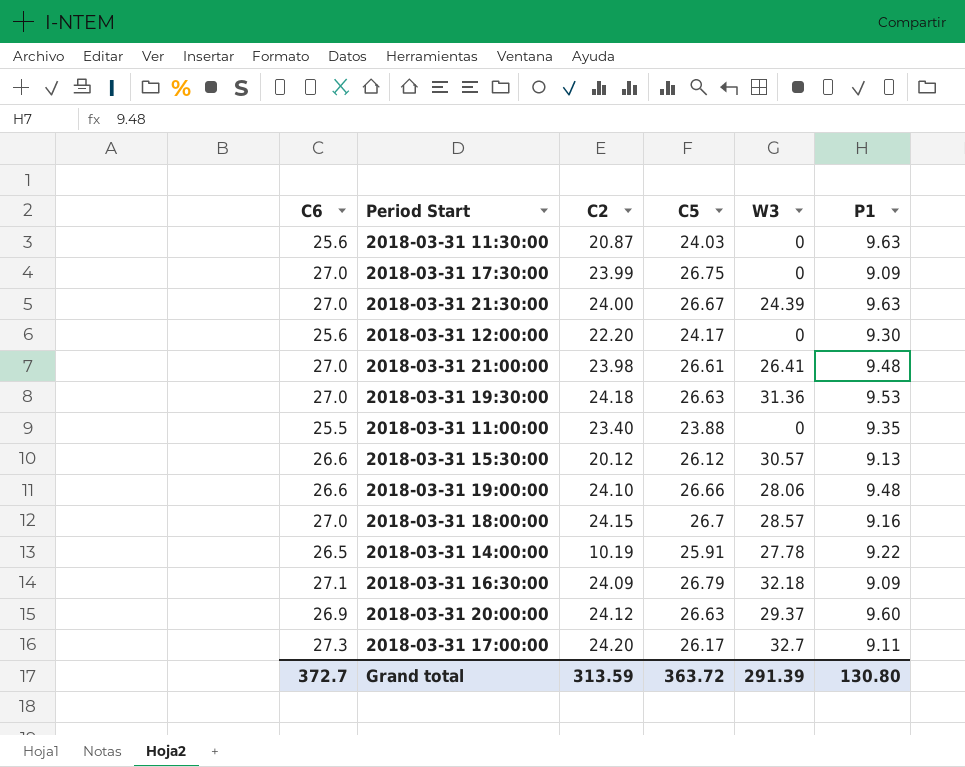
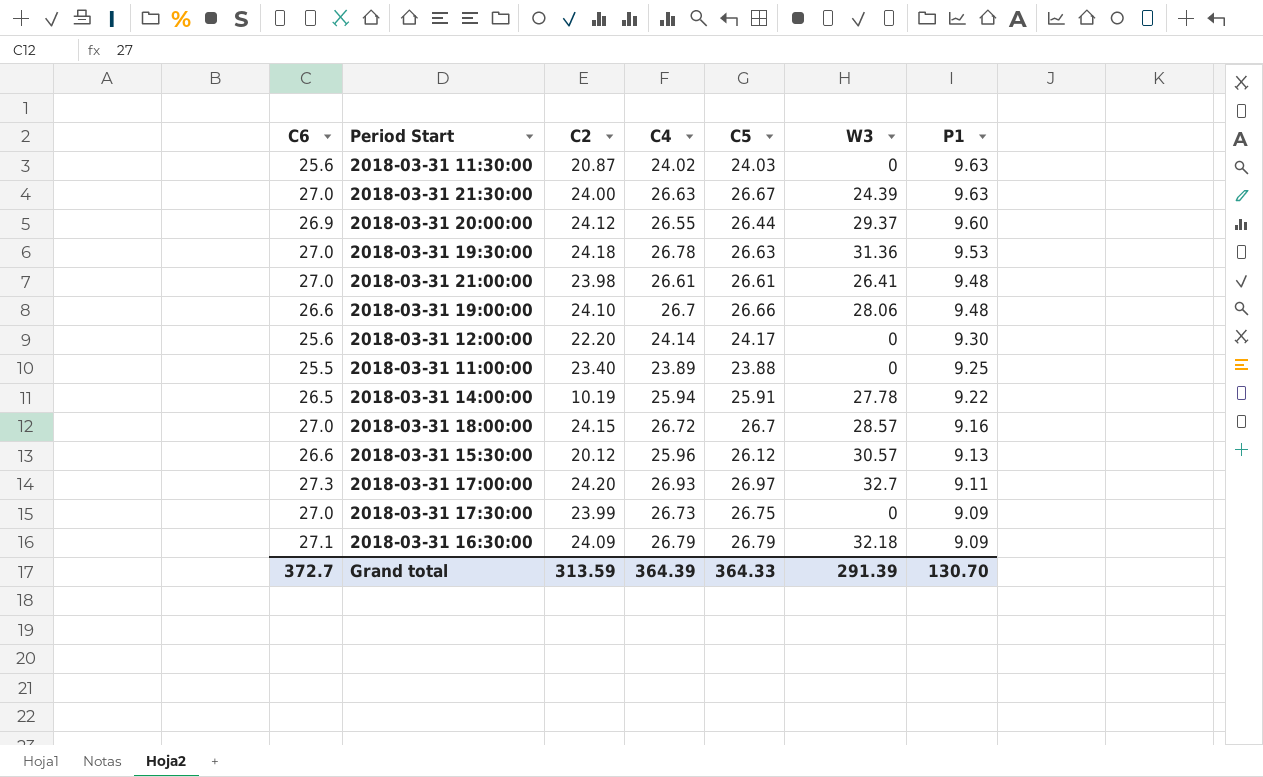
row order: none -> P1 descending
column C4 | position: none -> 4
2018-03-31 20:00:00 | C5: 26.63 -> 26.44
2018-03-31 11:00:00 | P1: 9.35 -> 9.25
2018-03-31 17:00:00 | C5: 26.17 -> 26.97
Grand total | C5: 363.72 -> 364.33
Grand total | P1: 130.80 -> 130.70

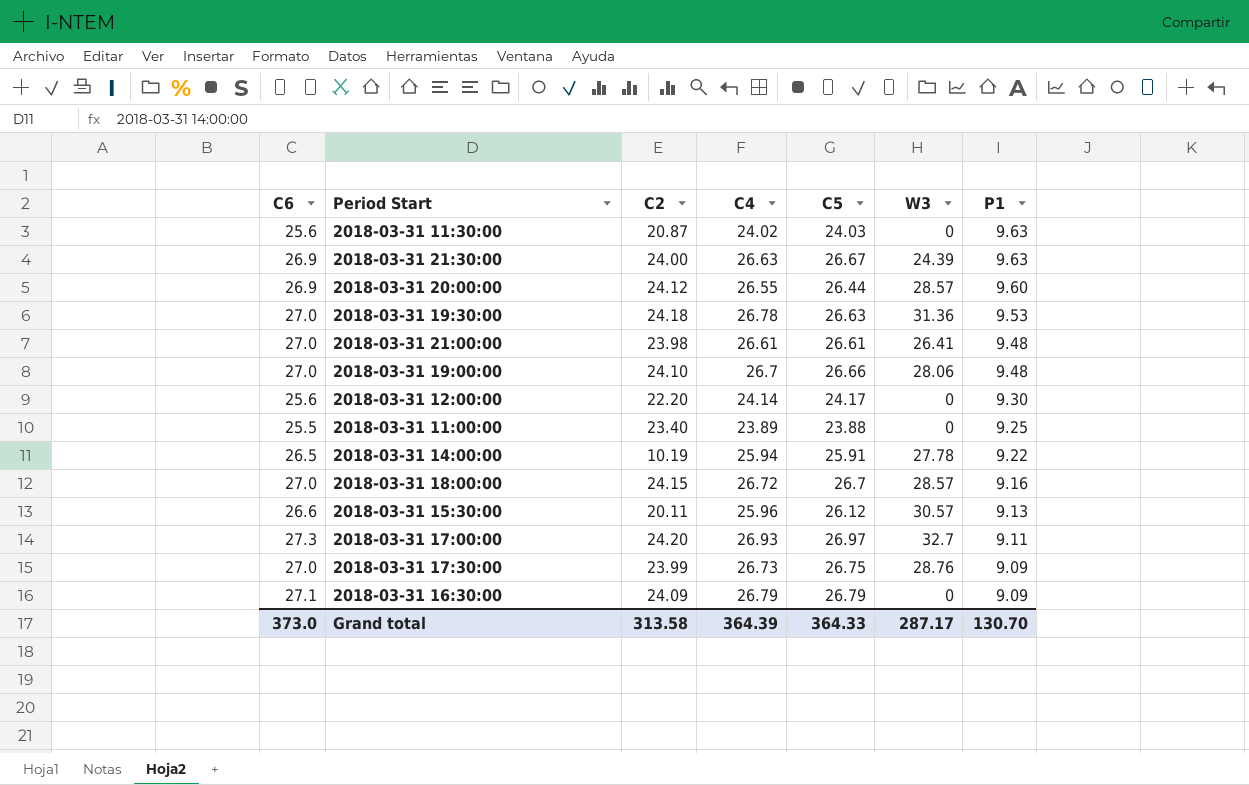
2018-03-31 21:30:00 | C6: 27.0 -> 26.9
2018-03-31 20:00:00 | W3: 29.37 -> 28.57
2018-03-31 19:00:00 | C6: 26.6 -> 27.0
2018-03-31 15:30:00 | C2: 20.12 -> 20.11
2018-03-31 17:30:00 | W3: 0 -> 28.76
2018-03-31 16:30:00 | W3: 32.18 -> 0
Grand total | C6: 372.7 -> 373.0
Grand total | C2: 313.59 -> 313.58
Grand total | W3: 291.39 -> 287.17

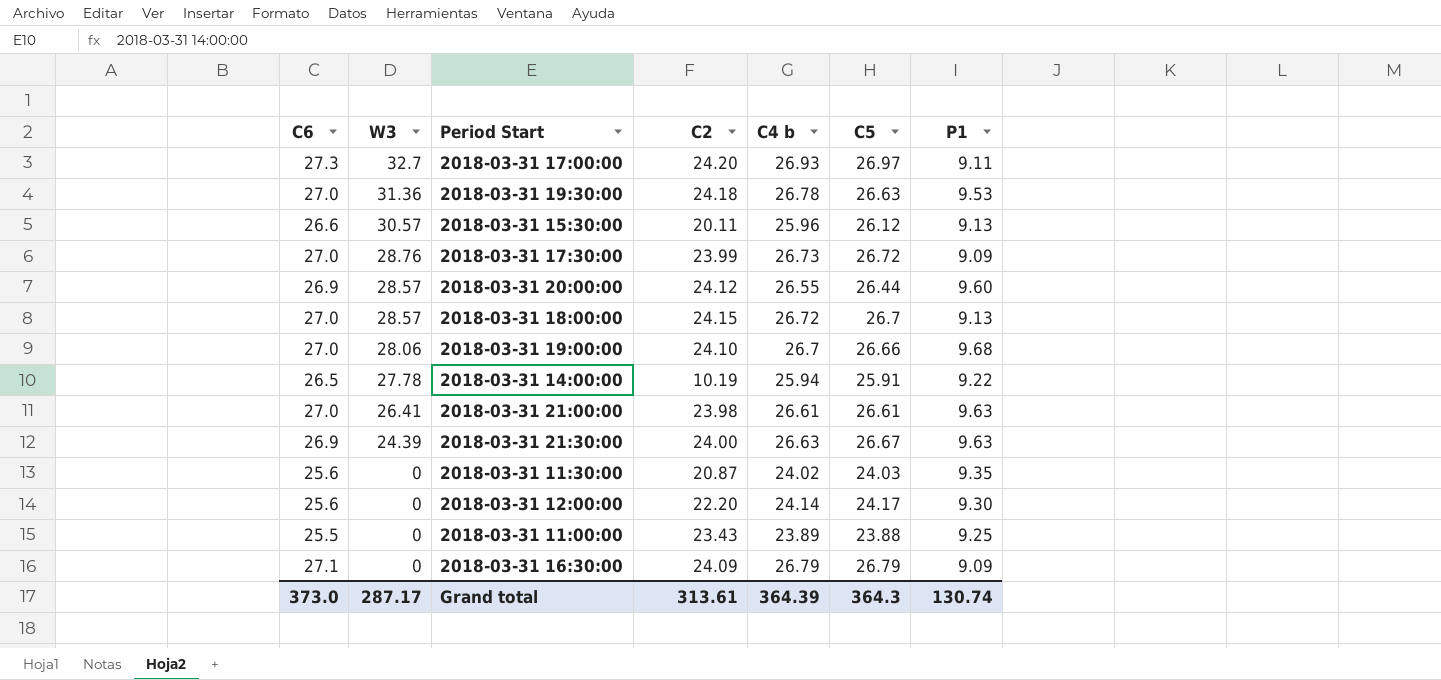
row order: P1 descending -> W3 descending
column W3 | position: 6 -> 2
column name: C4 -> C4 b
2018-03-31 17:30:00 | C5: 26.75 -> 26.72
2018-03-31 18:00:00 | P1: 9.16 -> 9.13
2018-03-31 19:00:00 | P1: 9.48 -> 9.68
2018-03-31 21:00:00 | P1: 9.48 -> 9.63
2018-03-31 11:30:00 | P1: 9.63 -> 9.35
2018-03-31 11:00:00 | C2: 23.40 -> 23.43
Grand total | C2: 313.58 -> 313.61
Grand total | C5: 364.33 -> 364.3
Grand total | P1: 130.70 -> 130.74

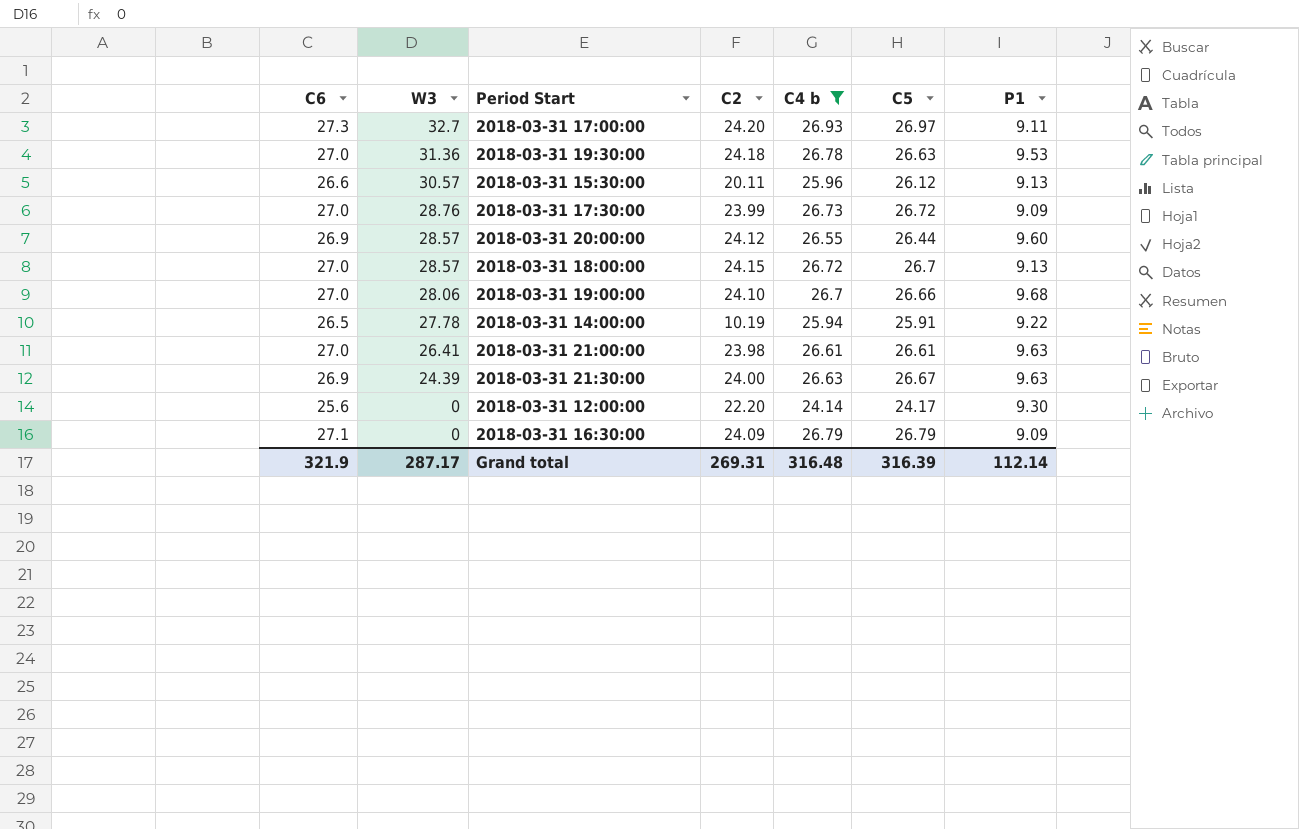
filter: none -> C4 b >= 24.14
Grand total | C6: 373.0 -> 321.9
Grand total | C2: 313.61 -> 269.31
Grand total | C4 b: 364.39 -> 316.48
Grand total | C5: 364.3 -> 316.39
Grand total | P1: 130.74 -> 112.14

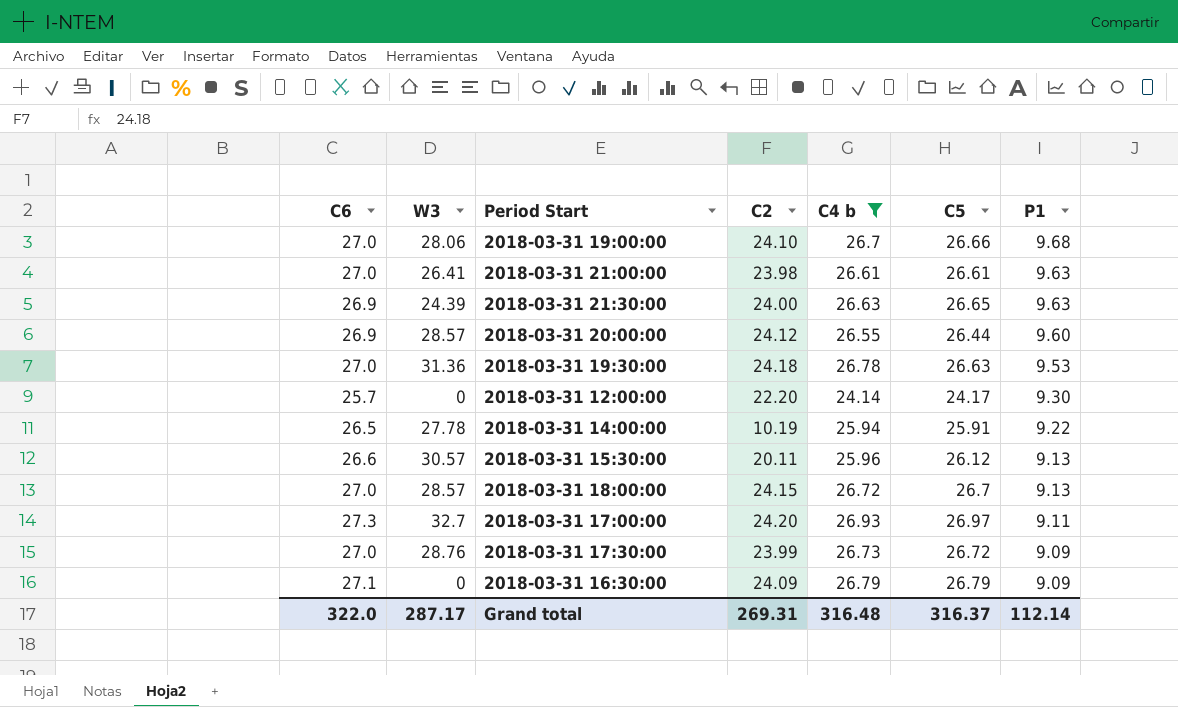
row order: W3 descending -> P1 descending
2018-03-31 21:30:00 | C5: 26.67 -> 26.65
2018-03-31 12:00:00 | C6: 25.6 -> 25.7
Grand total | C6: 321.9 -> 322.0
Grand total | C5: 316.39 -> 316.37

